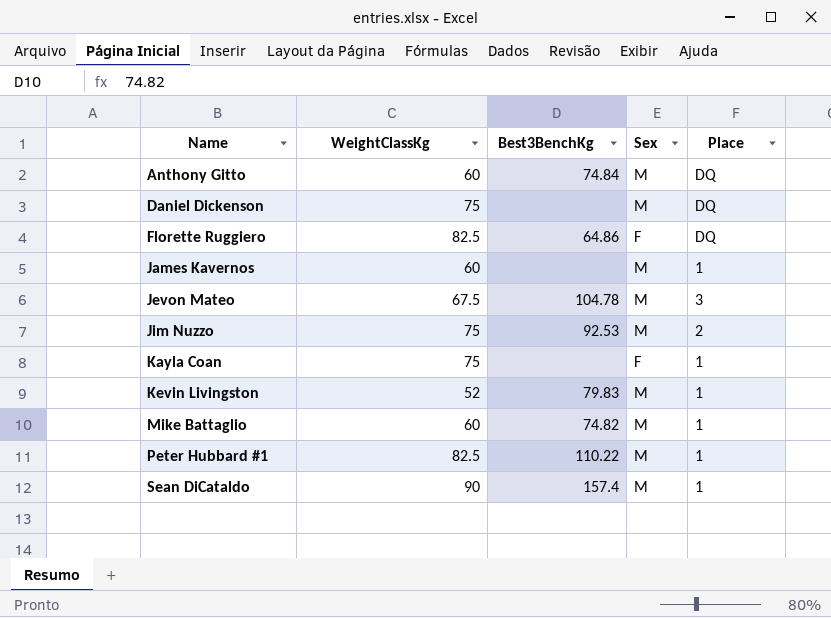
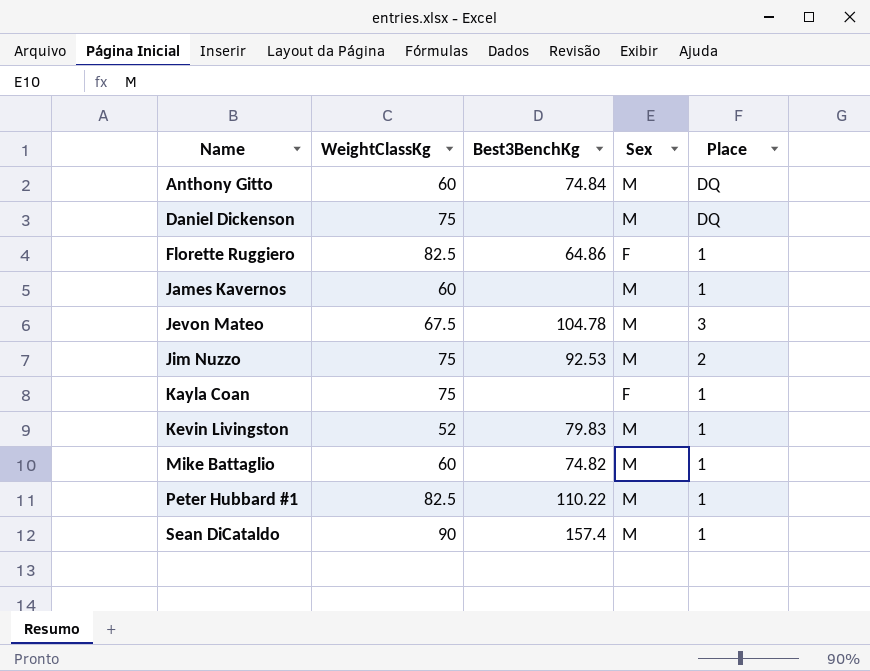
Florette Ruggiero | Place: DQ -> 1

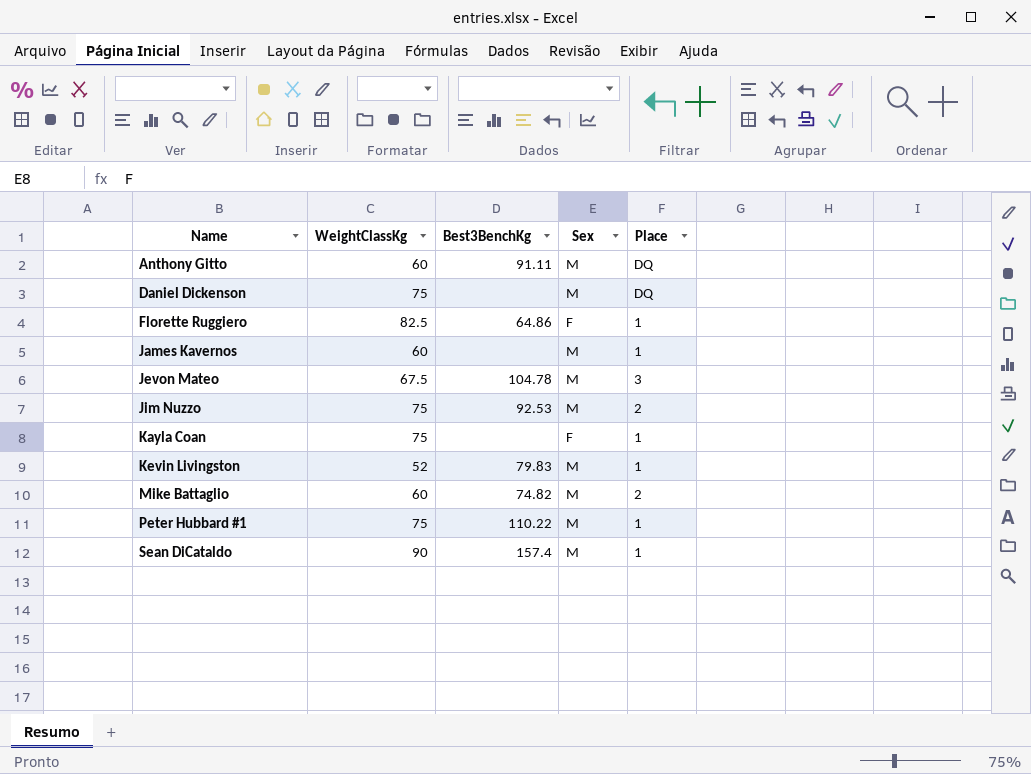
Anthony Gitto | Best3BenchKg: 74.84 -> 91.11
Mike Battaglio | Place: 1 -> 2
Peter Hubbard #1 | WeightClassKg: 82.5 -> 75

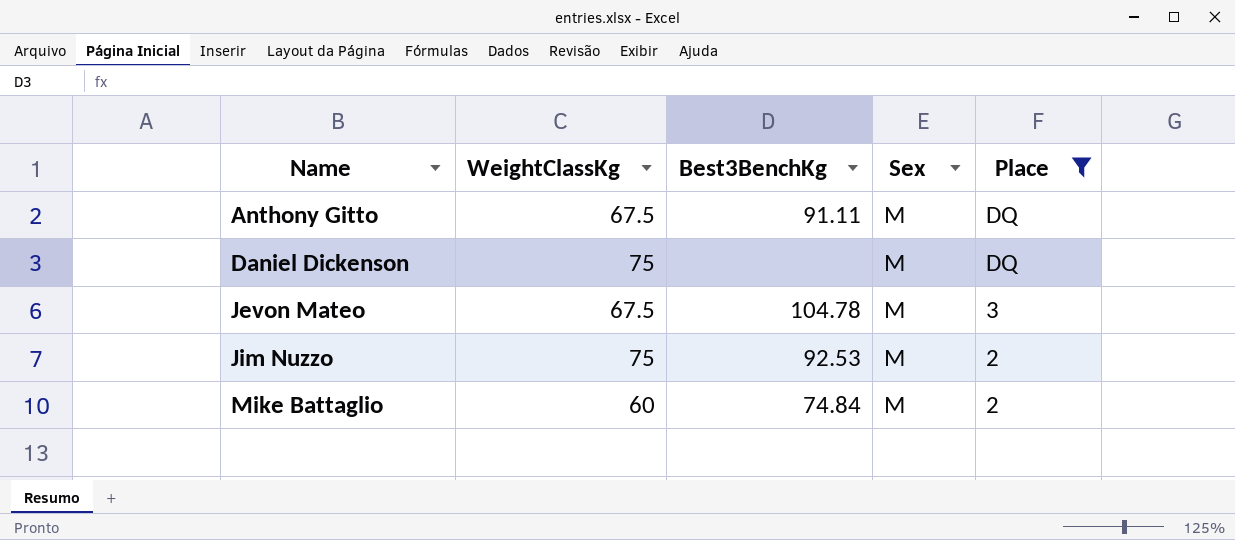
filter: none -> Place != 1
Anthony Gitto | WeightClassKg: 60 -> 67.5
Mike Battaglio | Best3BenchKg: 74.82 -> 74.84

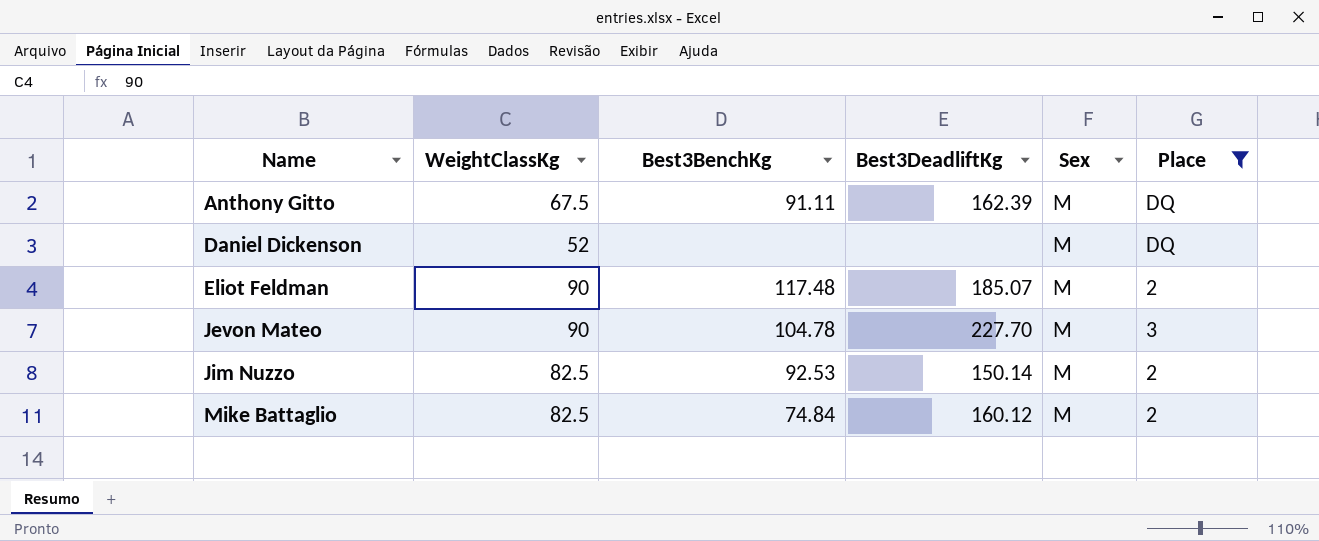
column Best3DeadliftKg | position: none -> 4
Daniel Dickenson | WeightClassKg: 75 -> 52
row Eliot Feldman: none -> 90 | 117.48 | 185.07 | M | 2
Jevon Mateo | WeightClassKg: 67.5 -> 90
Jim Nuzzo | WeightClassKg: 75 -> 82.5
Mike Battaglio | WeightClassKg: 60 -> 82.5

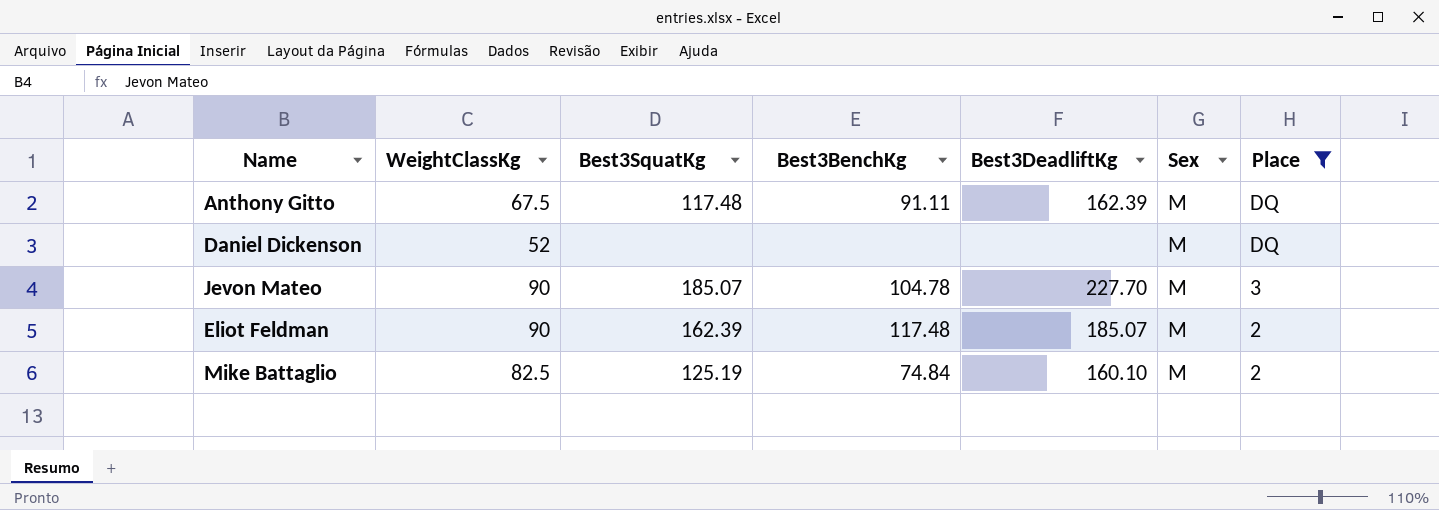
row order: Name ascending -> Place descending
column Best3SquatKg | position: none -> 3
row Jim Nuzzo: 82.5 | 92.53 | 150.14 | M | 2 -> none
Mike Battaglio | Best3DeadliftKg: 160.12 -> 160.10

